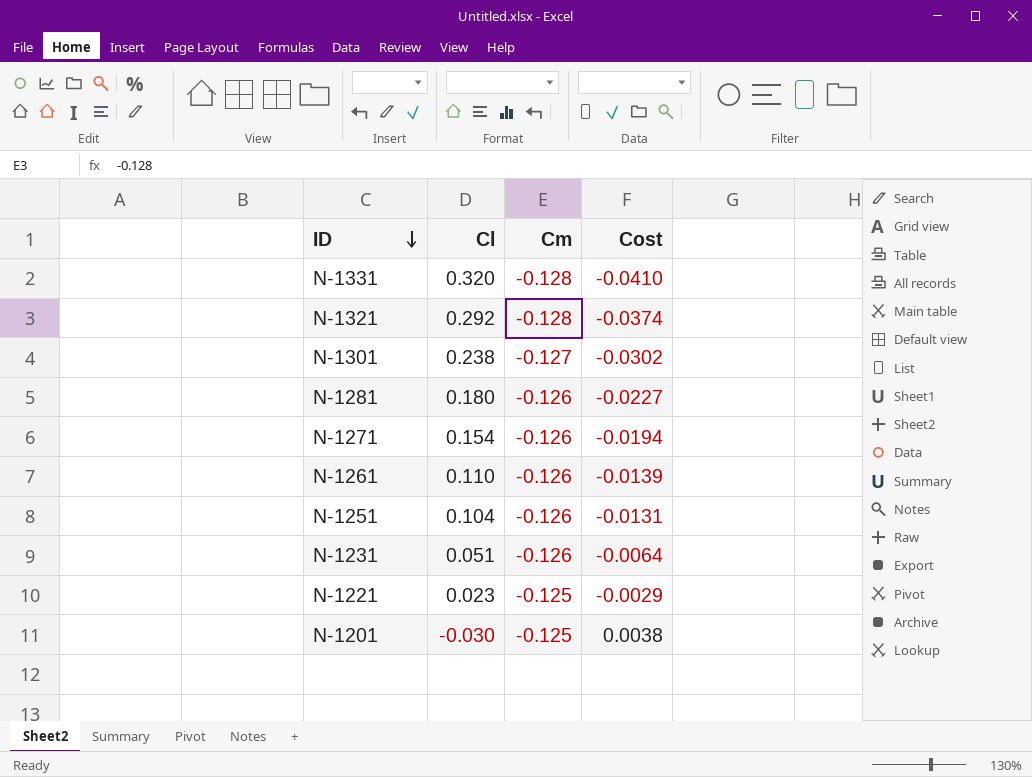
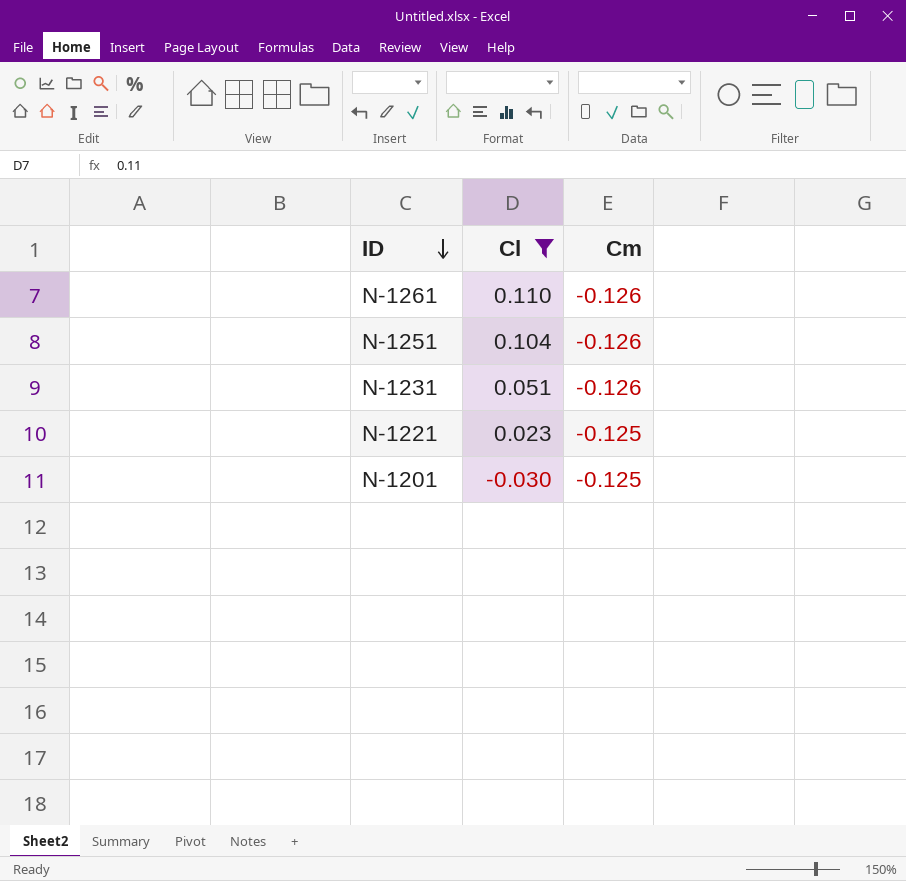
filter: none -> Cl <= 0.110
column Cost | formula: [Cl] * [Cm] -> none

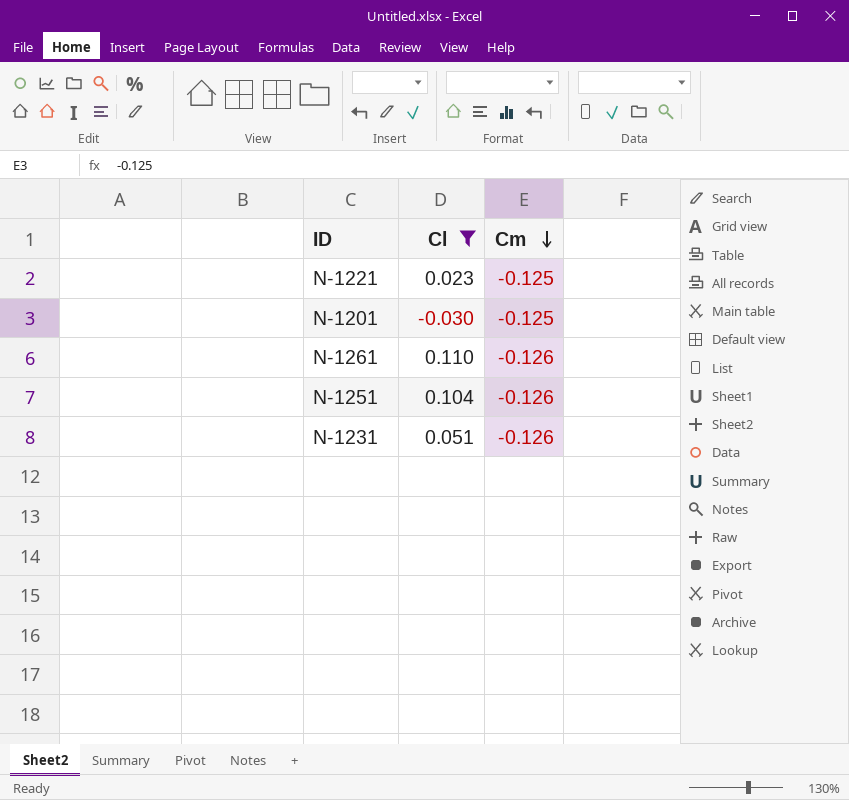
row order: ID descending -> Cm descending

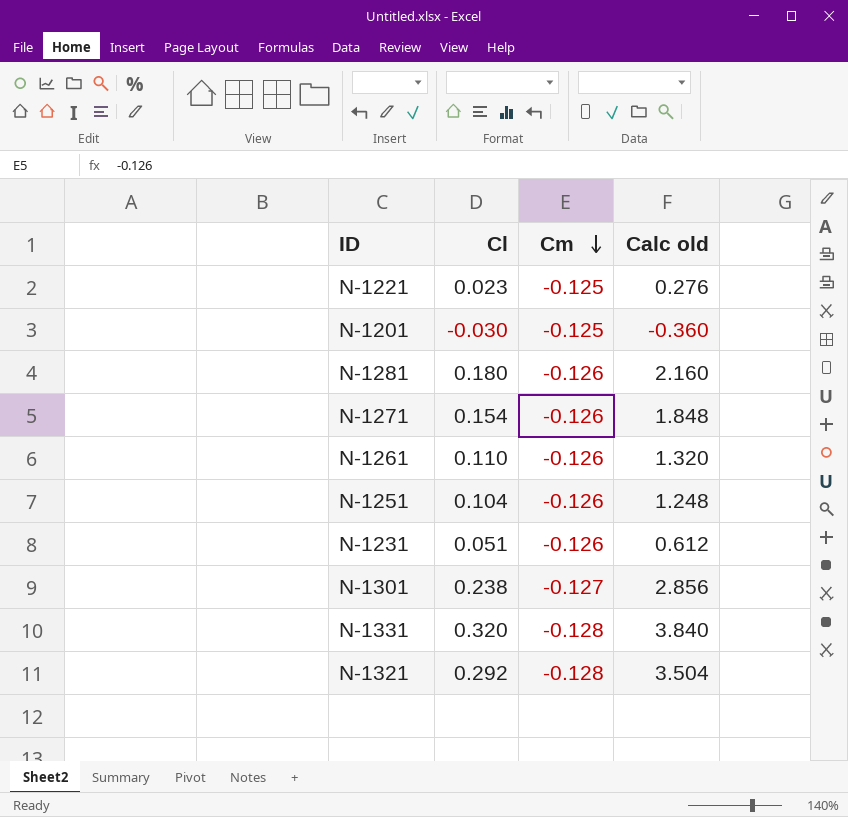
filter: Cl <= 0.110 -> none
column Calc old | formula: none -> [Cl] * 12

